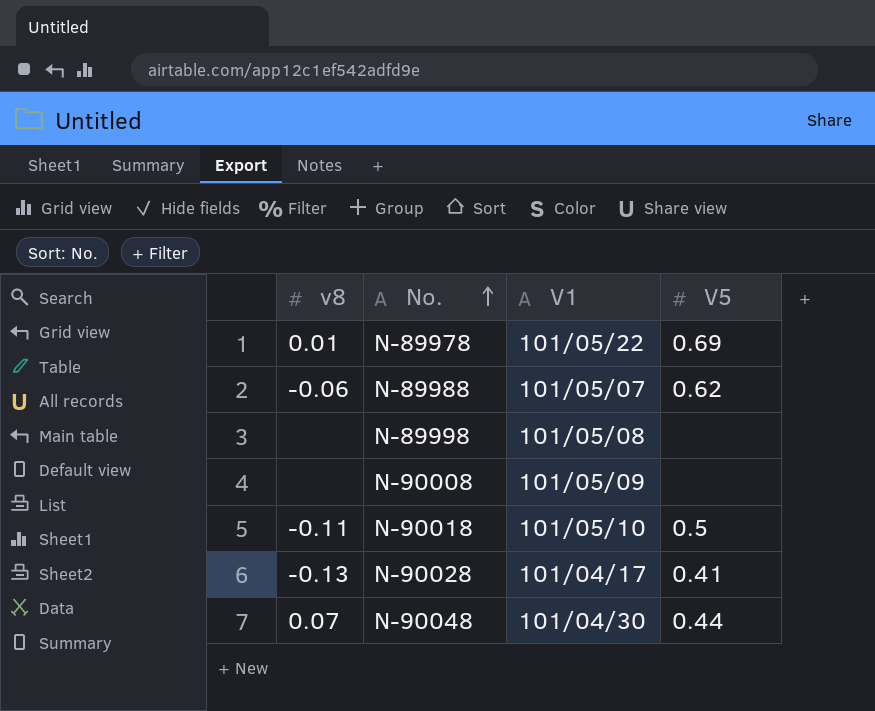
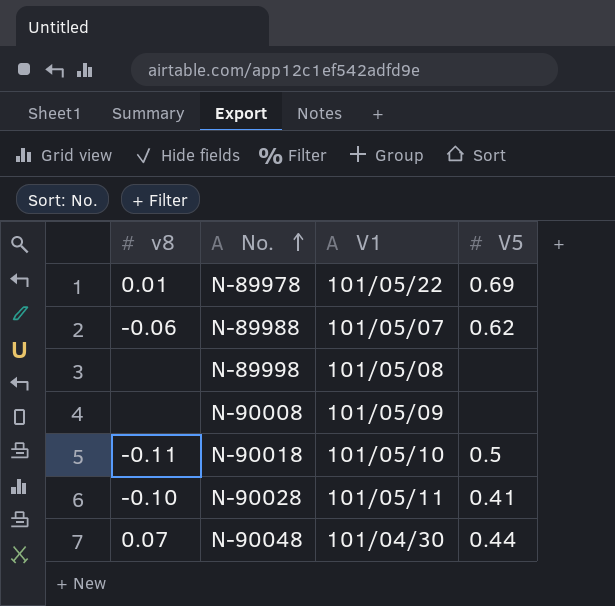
N-90028 | v8: -0.13 -> -0.10
N-90028 | V1: 101/04/17 -> 101/05/11

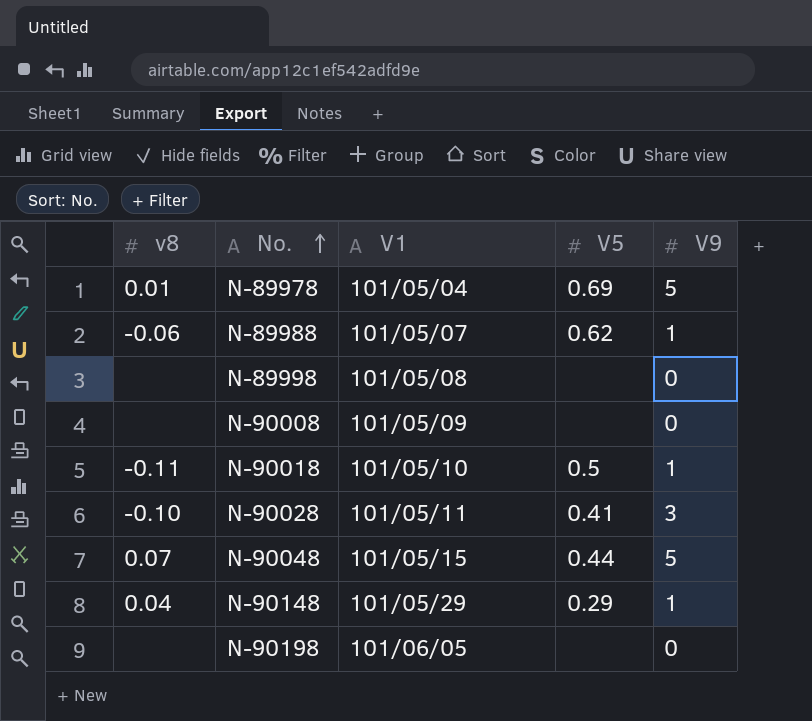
column V9 | position: none -> 5
N-89978 | V1: 101/05/22 -> 101/05/04
N-90048 | V1: 101/04/30 -> 101/05/15
row N-90148: none -> 0.04 | 101/05/29 | 0.29 | 1
row N-90198: none -> none | 101/06/05 | none | 0

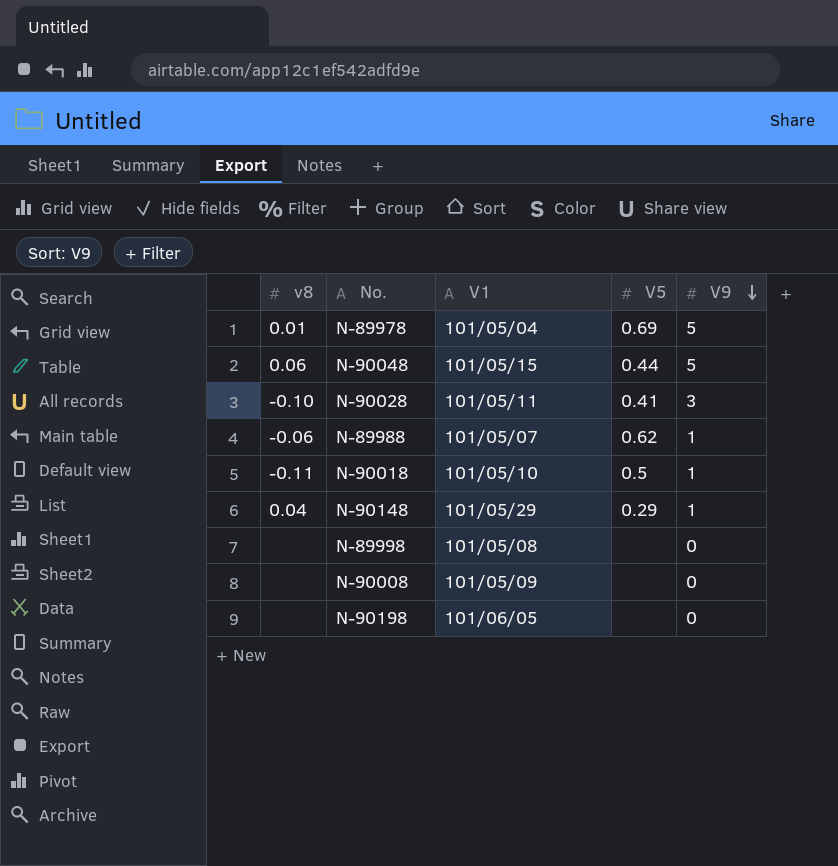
row order: No. ascending -> V9 descending
N-90048 | v8: 0.07 -> 0.06

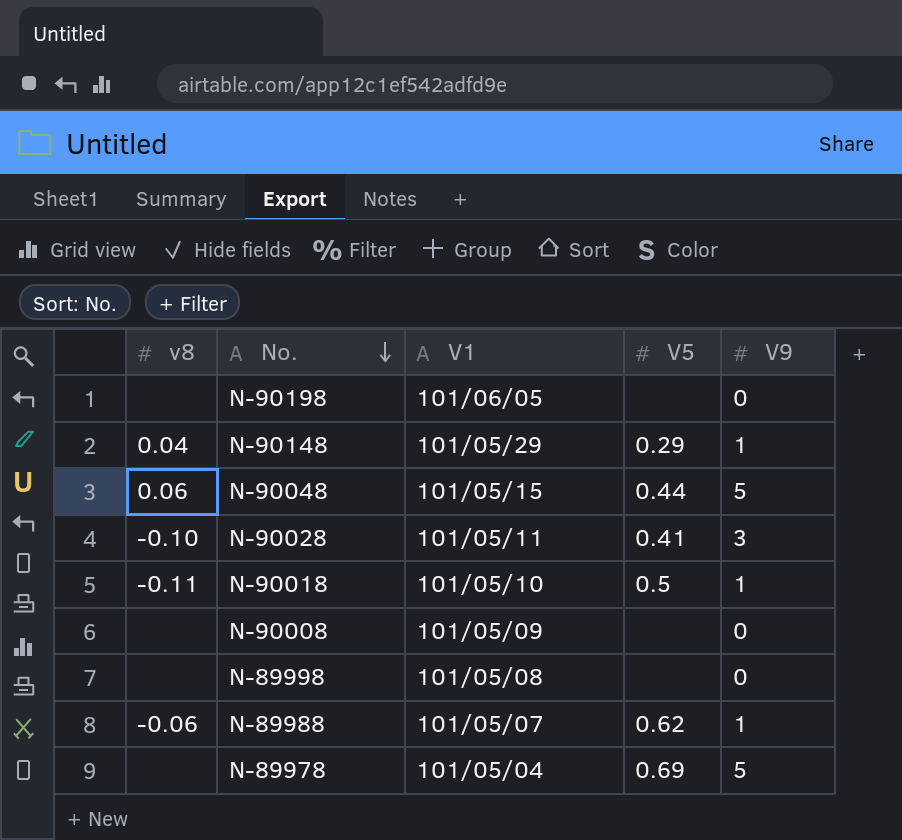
row order: V9 descending -> No. descending
N-89978 | v8: 0.01 -> none

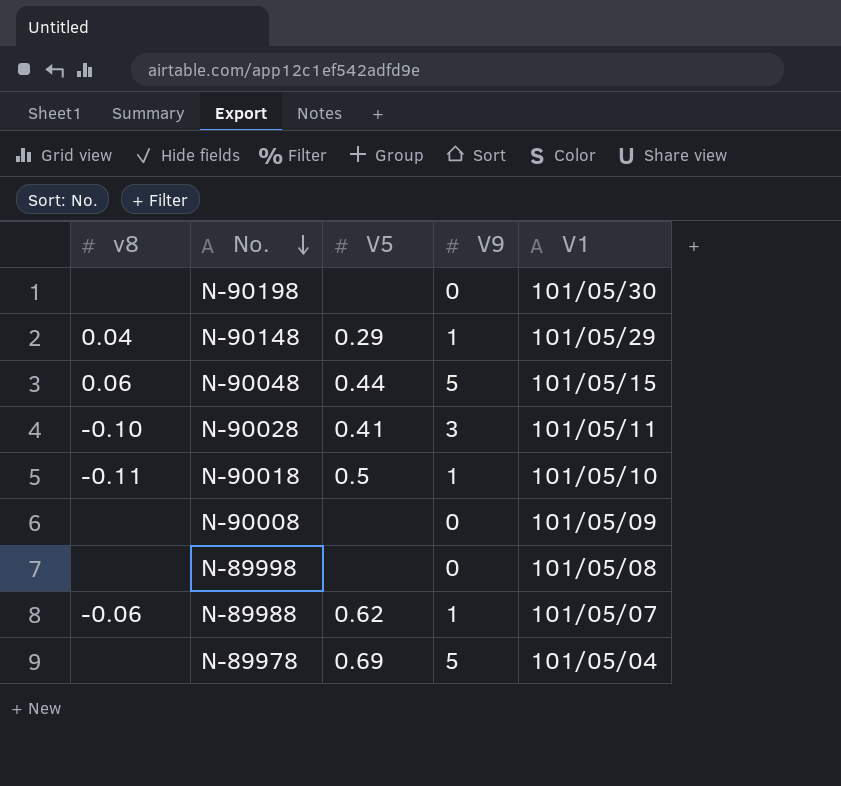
column V1 | position: 3 -> 5
N-90198 | V1: 101/06/05 -> 101/05/30

